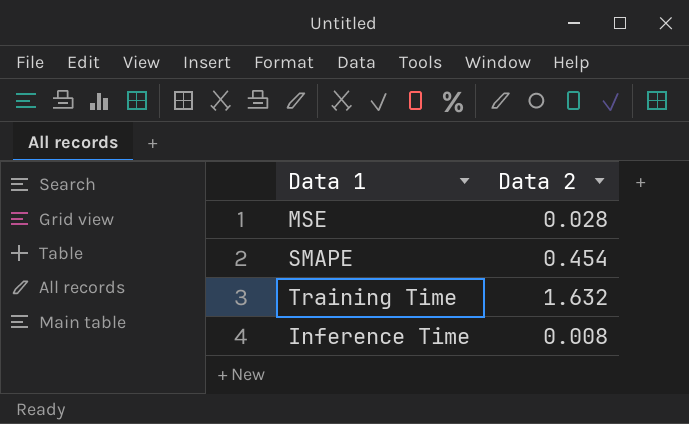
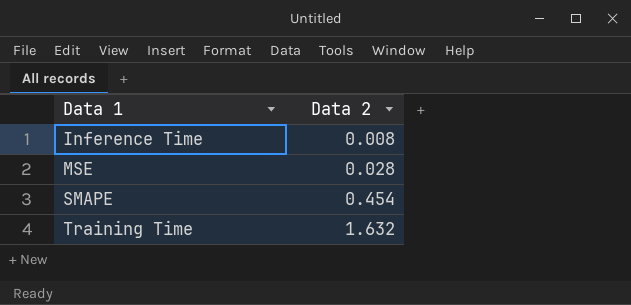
row order: none -> Data 1 ascending

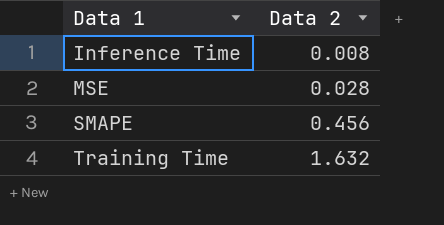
SMAPE | Data 2: 0.454 -> 0.456

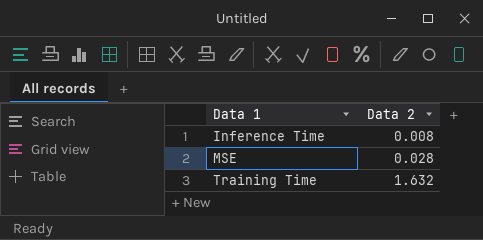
row SMAPE: 0.456 -> none

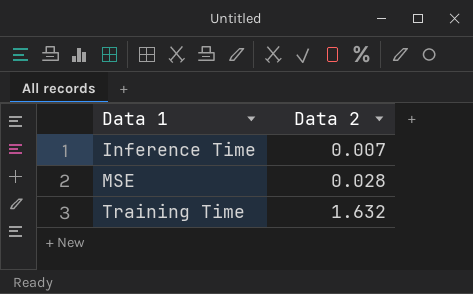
Inference Time | Data 2: 0.008 -> 0.007

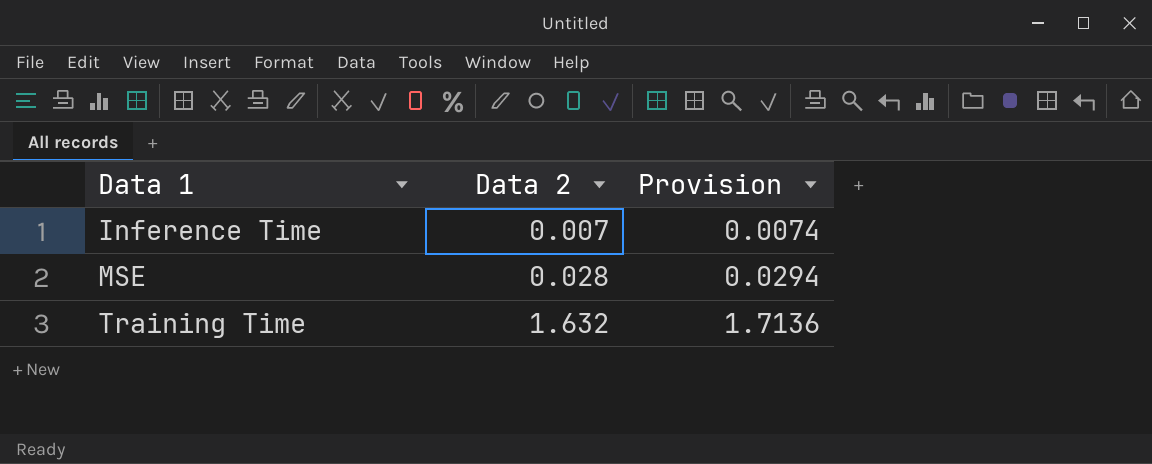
column Provision | formula: none -> [Data 2] * 1.05

